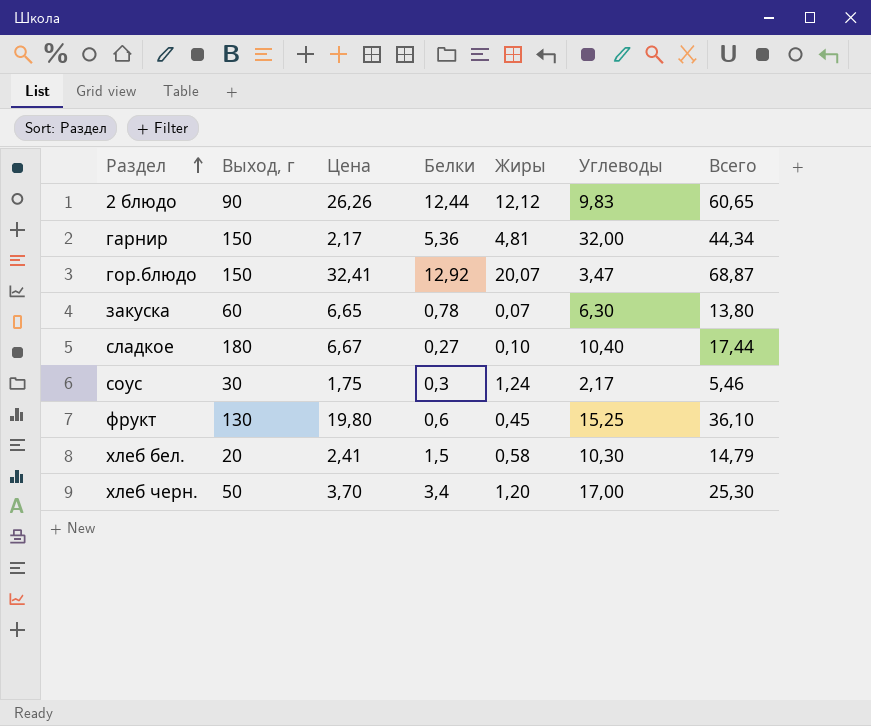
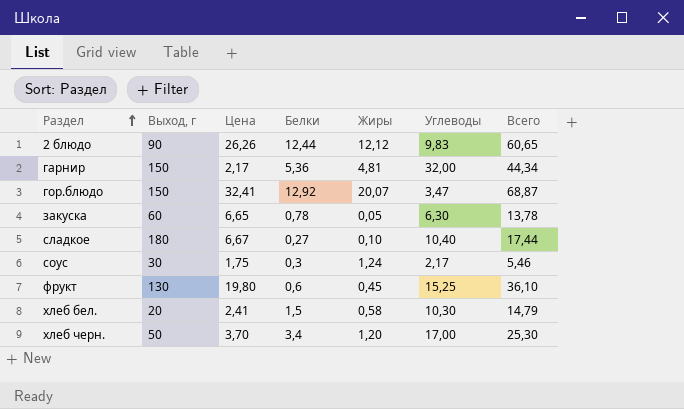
закуска | Жиры: 0,07 -> 0,05
закуска | Всего: 13,80 -> 13,78

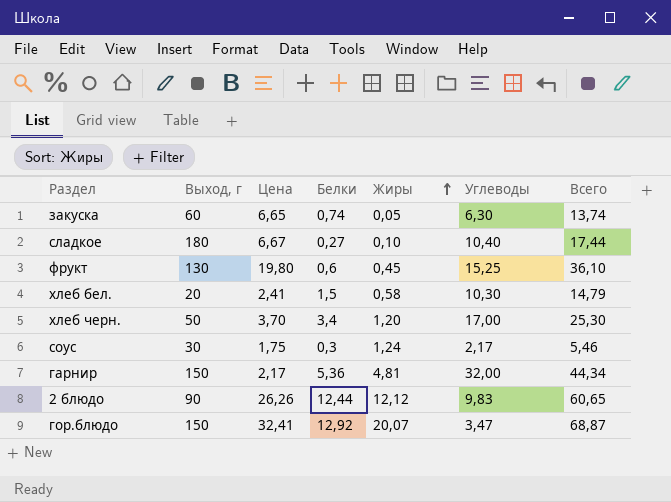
row order: Раздел ascending -> Жиры ascending
закуска | Белки: 0,78 -> 0,74
закуска | Всего: 13,78 -> 13,74

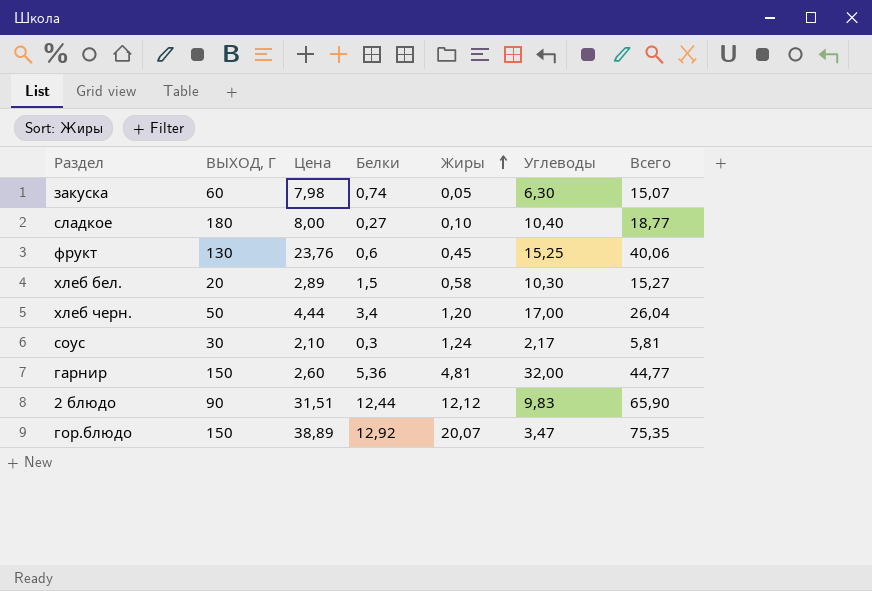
column name: Выход, г -> ВЫХОД, Г
закуска | Цена: 6,65 -> 7,98
закуска | Всего: 13,74 -> 15,07
сладкое | Цена: 6,67 -> 8,00
сладкое | Всего: 17,44 -> 18,77
фрукт | Цена: 19,80 -> 23,76
фрукт | Всего: 36,10 -> 40,06
хлеб бел. | Цена: 2,41 -> 2,89
хлеб бел. | Всего: 14,79 -> 15,27
хлеб черн. | Цена: 3,70 -> 4,44
хлеб черн. | Всего: 25,30 -> 26,04
соус | Цена: 1,75 -> 2,10
соус | Всего: 5,46 -> 5,81
гарнир | Цена: 2,17 -> 2,60
гарнир | Всего: 44,34 -> 44,77
2 блюдо | Цена: 26,26 -> 31,51
2 блюдо | Всего: 60,65 -> 65,90
гор.блюдо | Цена: 32,41 -> 38,89
гор.блюдо | Всего: 68,87 -> 75,35

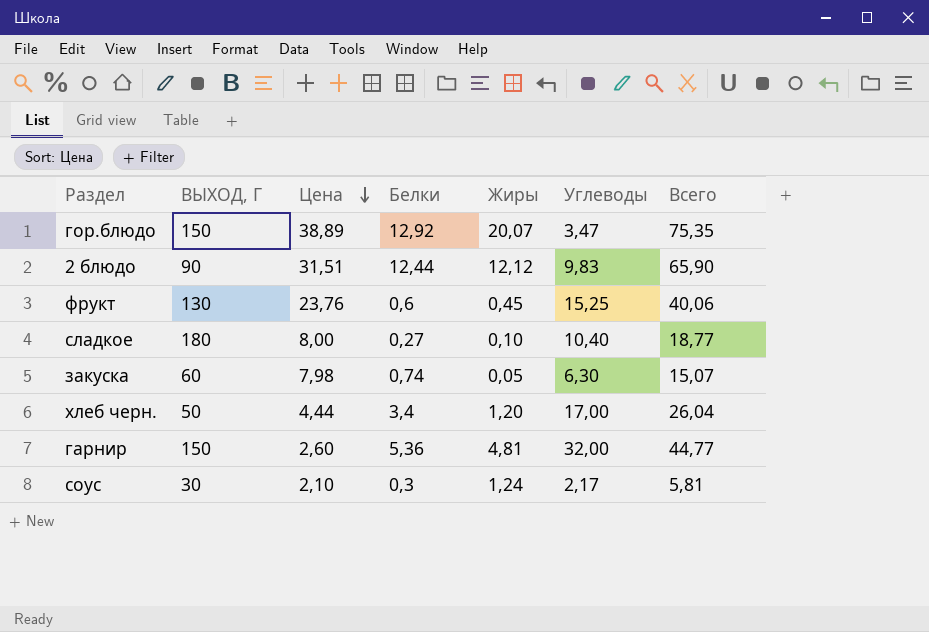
row order: Жиры ascending -> Цена descending
row хлеб бел.: 20 | 2,89 | 1,5 | 0,58 | 10,30 | 15,27 -> none

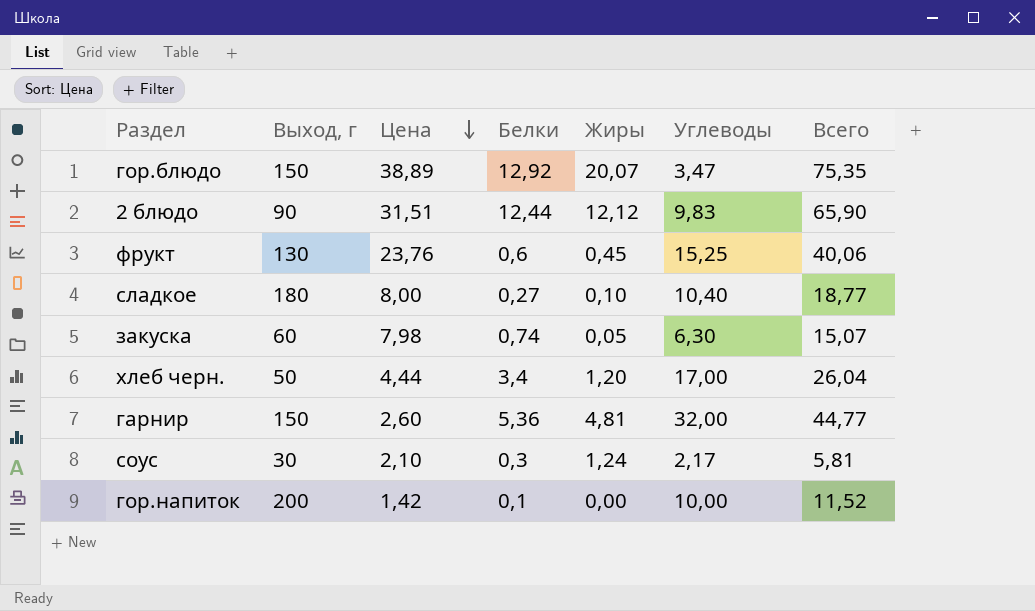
column name: ВЫХОД, Г -> Выход, г
row гор.напиток: none -> 200 | 1,42 | 0,1 | 0,00 | 10,00 | 11,52

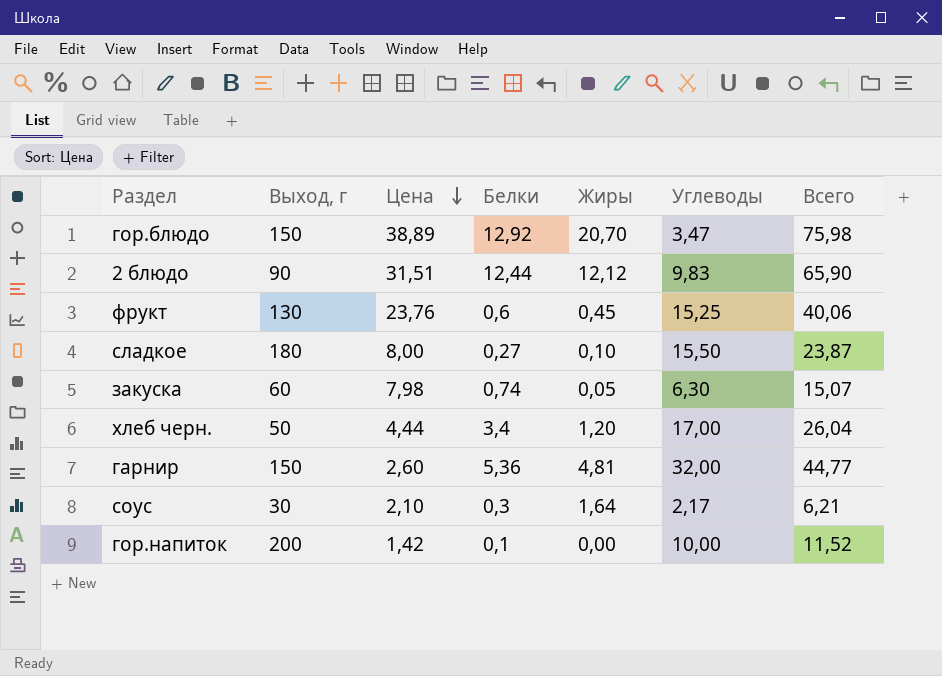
гор.блюдо | Жиры: 20,07 -> 20,70
гор.блюдо | Всего: 75,35 -> 75,98
сладкое | Углеводы: 10,40 -> 15,50
сладкое | Всего: 18,77 -> 23,87
соус | Жиры: 1,24 -> 1,64
соус | Всего: 5,81 -> 6,21

